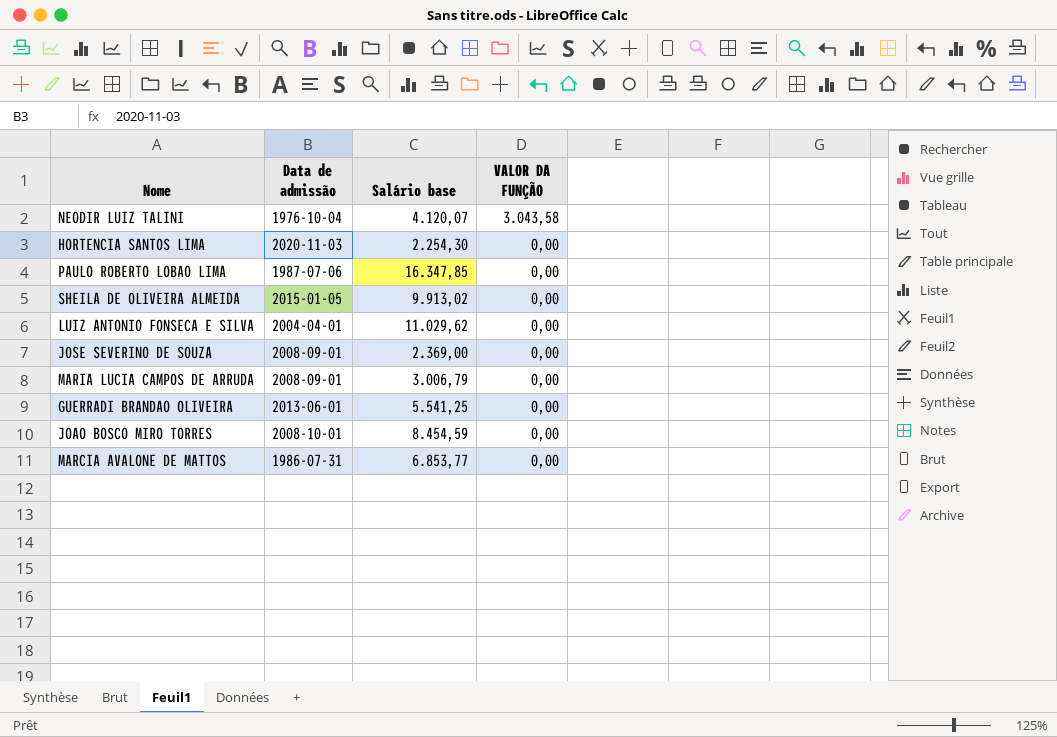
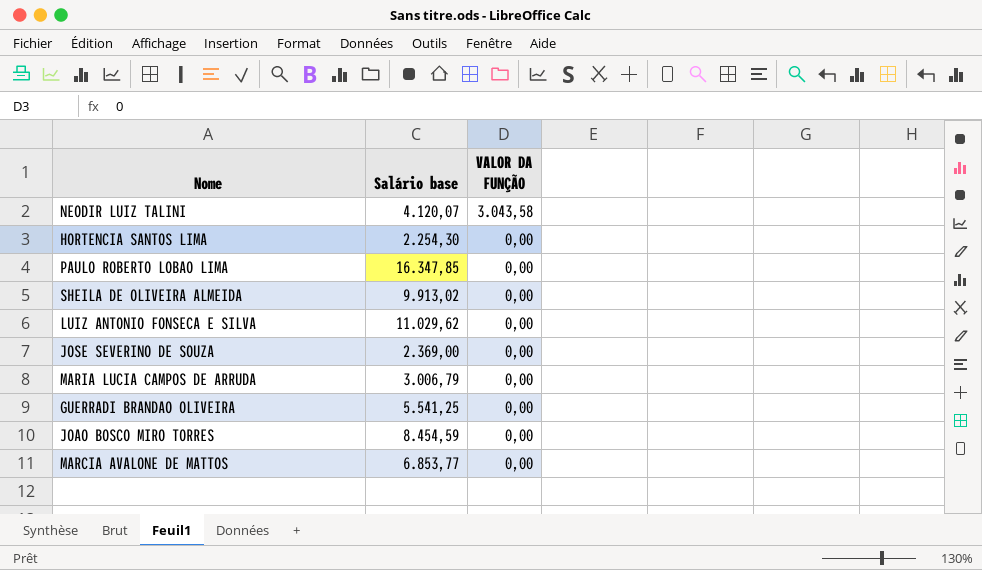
column Data de admissão | position: 2 -> none

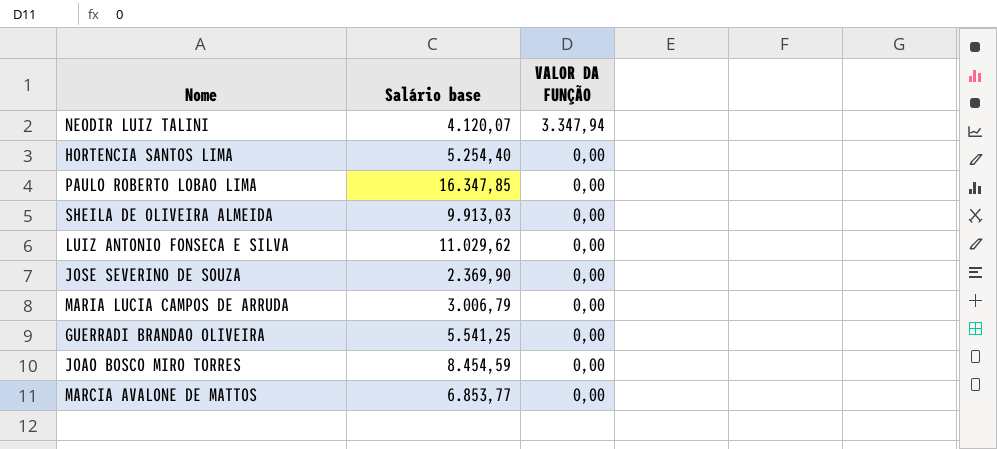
NEODIR LUIZ TALINI | VALOR DA FUNÇÃO: 3.043,58 -> 3.347,94
HORTENCIA SANTOS LIMA | Salário base: 2.254,30 -> 5.254,40
SHEILA DE OLIVEIRA ALMEIDA | Salário base: 9.913,02 -> 9.913,03
JOSE SEVERINO DE SOUZA | Salário base: 2.369,00 -> 2.369,90

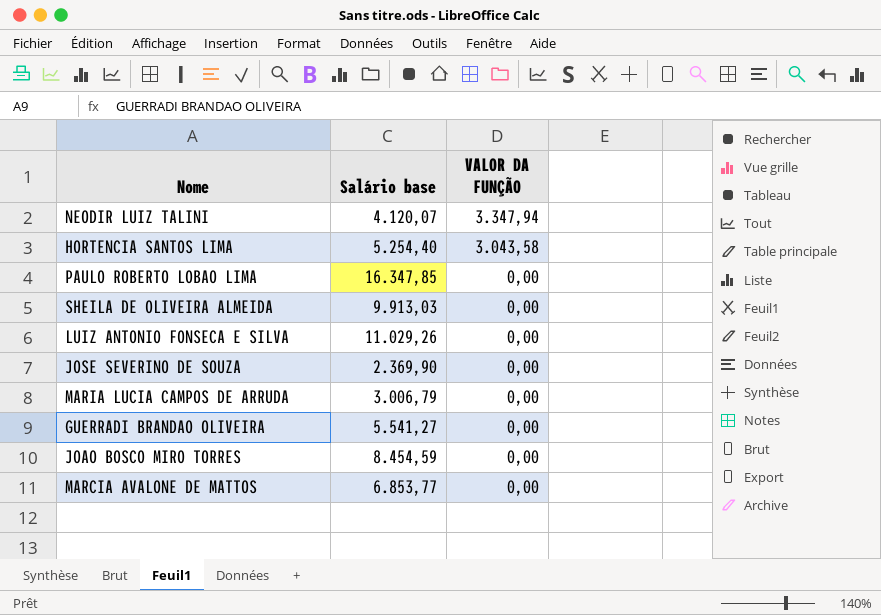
HORTENCIA SANTOS LIMA | VALOR DA FUNÇÃO: 0,00 -> 3.043,58
LUIZ ANTONIO FONSECA E SILVA | Salário base: 11.029,62 -> 11.029,26
GUERRADI BRANDAO OLIVEIRA | Salário base: 5.541,25 -> 5.541,27

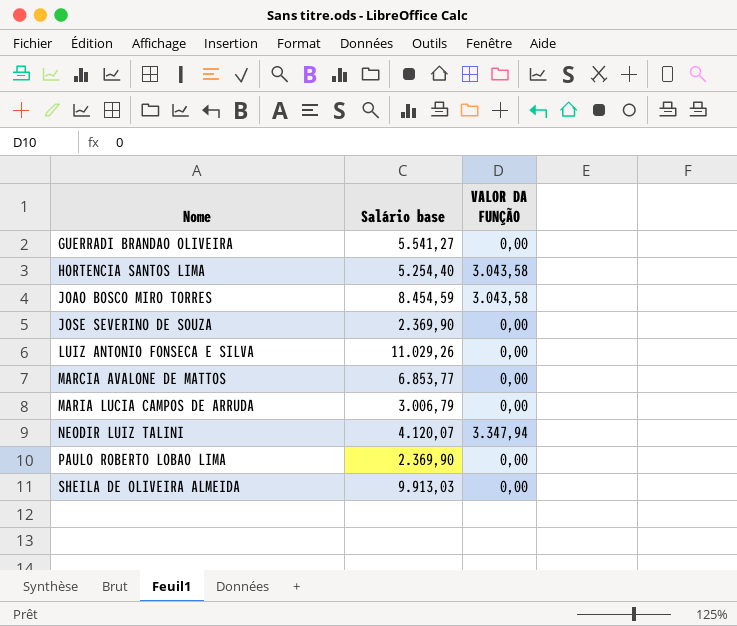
row order: VALOR DA FUNÇÃO descending -> Nome ascending
JOAO BOSCO MIRO TORRES | VALOR DA FUNÇÃO: 0,00 -> 3.043,58
PAULO ROBERTO LOBAO LIMA | Salário base: 16.347,85 -> 2.369,90

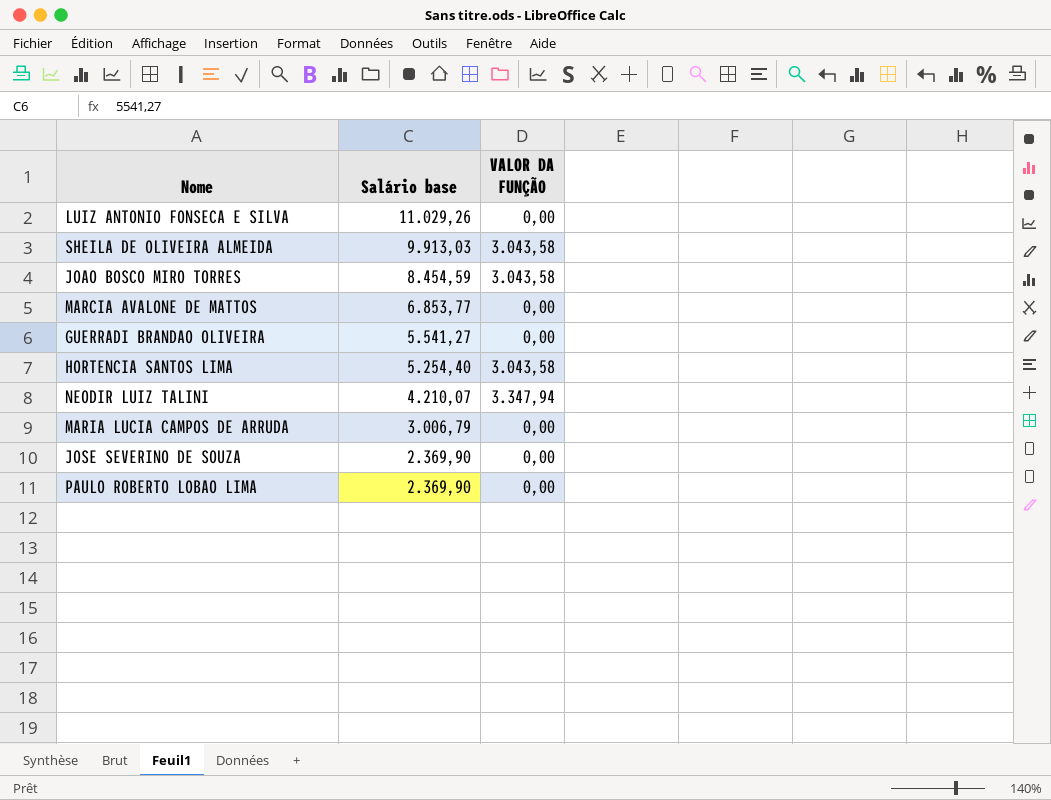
row order: Nome ascending -> Salário base descending
SHEILA DE OLIVEIRA ALMEIDA | VALOR DA FUNÇÃO: 0,00 -> 3.043,58
NEODIR LUIZ TALINI | Salário base: 4.120,07 -> 4.210,07

